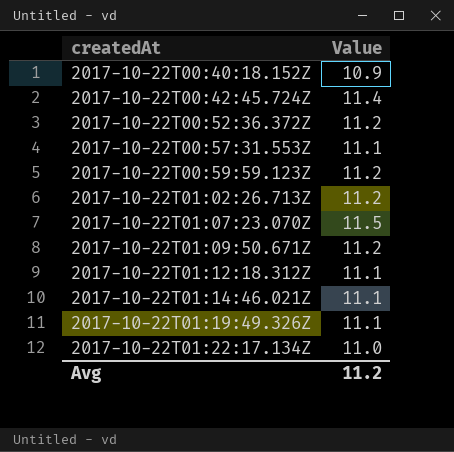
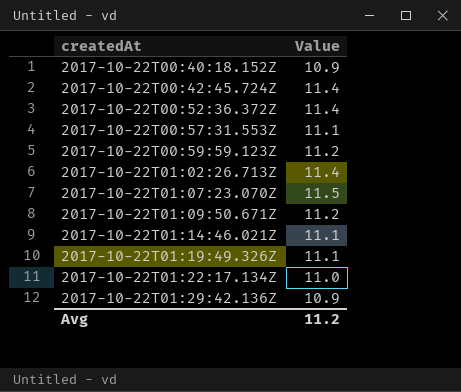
row 2017-10-22T01:12:18.312Z: 11.1 -> none
2017-10-22T00:52:36.372Z | Value: 11.2 -> 11.4
2017-10-22T01:02:26.713Z | Value: 11.2 -> 11.4
row 2017-10-22T01:29:42.136Z: none -> 10.9

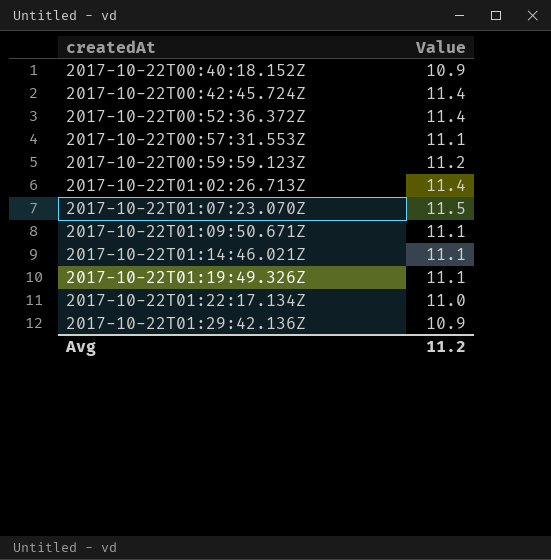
2017-10-22T01:09:50.671Z | Value: 11.2 -> 11.1

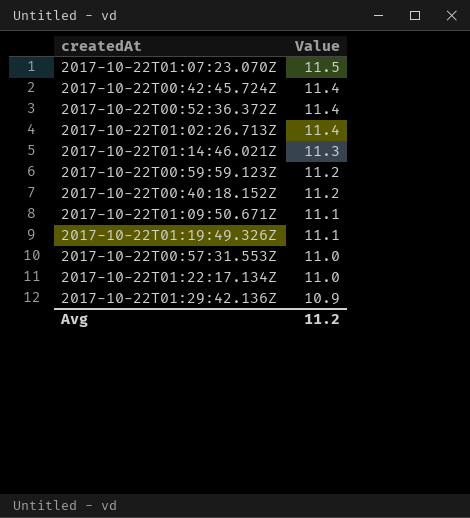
row order: createdAt ascending -> Value descending
2017-10-22T01:14:46.021Z | Value: 11.1 -> 11.3
2017-10-22T00:40:18.152Z | Value: 10.9 -> 11.2
2017-10-22T00:57:31.553Z | Value: 11.1 -> 11.0

